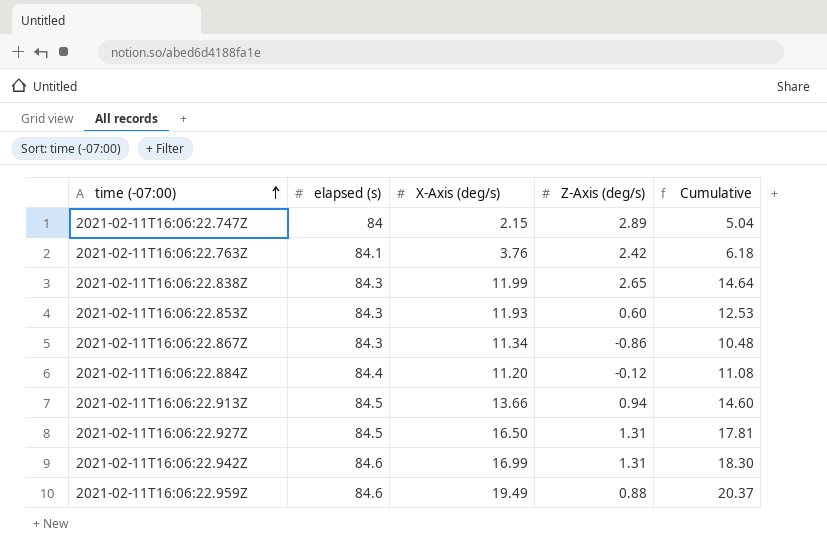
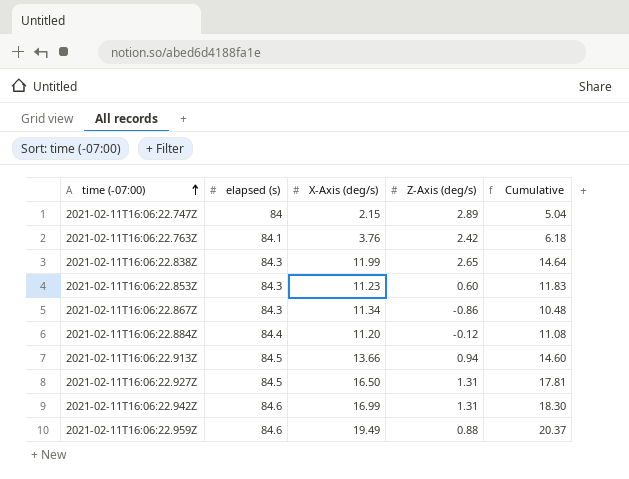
2021-02-11T16:06:22.853Z | X-Axis (deg/s): 11.93 -> 11.23
2021-02-11T16:06:22.853Z | Cumulative: 12.53 -> 11.83

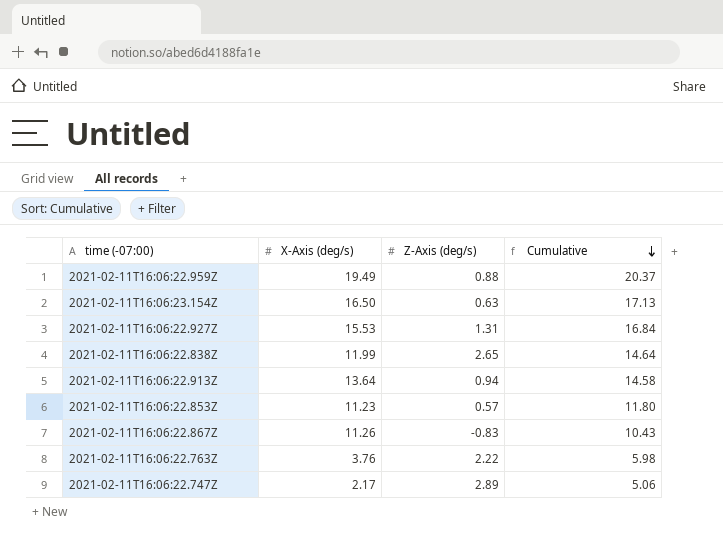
row order: time (-07:00) ascending -> Cumulative descending
column elapsed (s) | position: 2 -> none
row 2021-02-11T16:06:22.884Z: 84.4 | 11.20 | -0.12 | 11.08 -> none
row 2021-02-11T16:06:22.942Z: 84.6 | 16.99 | 1.31 | 18.30 -> none
row 2021-02-11T16:06:23.154Z: none -> 16.50 | 0.63 | 17.13
2021-02-11T16:06:22.927Z | X-Axis (deg/s): 16.50 -> 15.53
2021-02-11T16:06:22.927Z | Cumulative: 17.81 -> 16.84
2021-02-11T16:06:22.913Z | X-Axis (deg/s): 13.66 -> 13.64
2021-02-11T16:06:22.913Z | Cumulative: 14.60 -> 14.58
2021-02-11T16:06:22.853Z | Z-Axis (deg/s): 0.60 -> 0.57
2021-02-11T16:06:22.853Z | Cumulative: 11.83 -> 11.80
2021-02-11T16:06:22.867Z | X-Axis (deg/s): 11.34 -> 11.26
2021-02-11T16:06:22.867Z | Z-Axis (deg/s): -0.86 -> -0.83
2021-02-11T16:06:22.867Z | Cumulative: 10.48 -> 10.43
2021-02-11T16:06:22.763Z | Z-Axis (deg/s): 2.42 -> 2.22
2021-02-11T16:06:22.763Z | Cumulative: 6.18 -> 5.98
2021-02-11T16:06:22.747Z | X-Axis (deg/s): 2.15 -> 2.17
2021-02-11T16:06:22.747Z | Cumulative: 5.04 -> 5.06

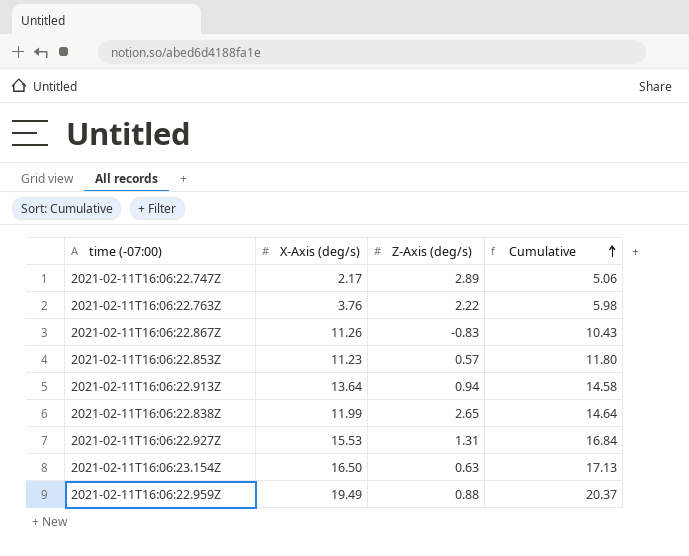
row order: Cumulative descending -> Cumulative ascending

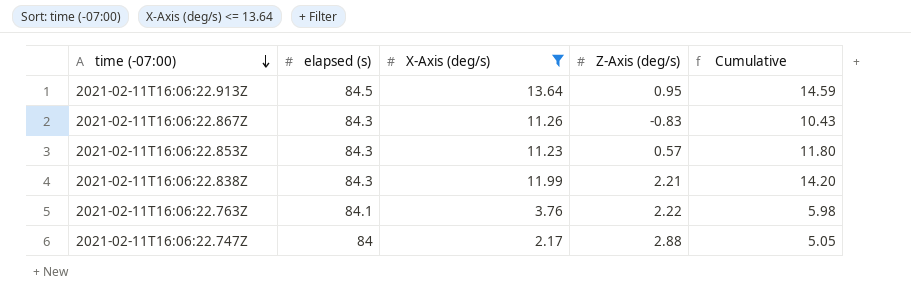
filter: none -> X-Axis (deg/s) <= 13.64
row order: Cumulative ascending -> time (-07:00) descending
column elapsed (s) | position: none -> 2
2021-02-11T16:06:22.913Z | Z-Axis (deg/s): 0.94 -> 0.95
2021-02-11T16:06:22.913Z | Cumulative: 14.58 -> 14.59
2021-02-11T16:06:22.838Z | Z-Axis (deg/s): 2.65 -> 2.21
2021-02-11T16:06:22.838Z | Cumulative: 14.64 -> 14.20
2021-02-11T16:06:22.747Z | Z-Axis (deg/s): 2.89 -> 2.88
2021-02-11T16:06:22.747Z | Cumulative: 5.06 -> 5.05

